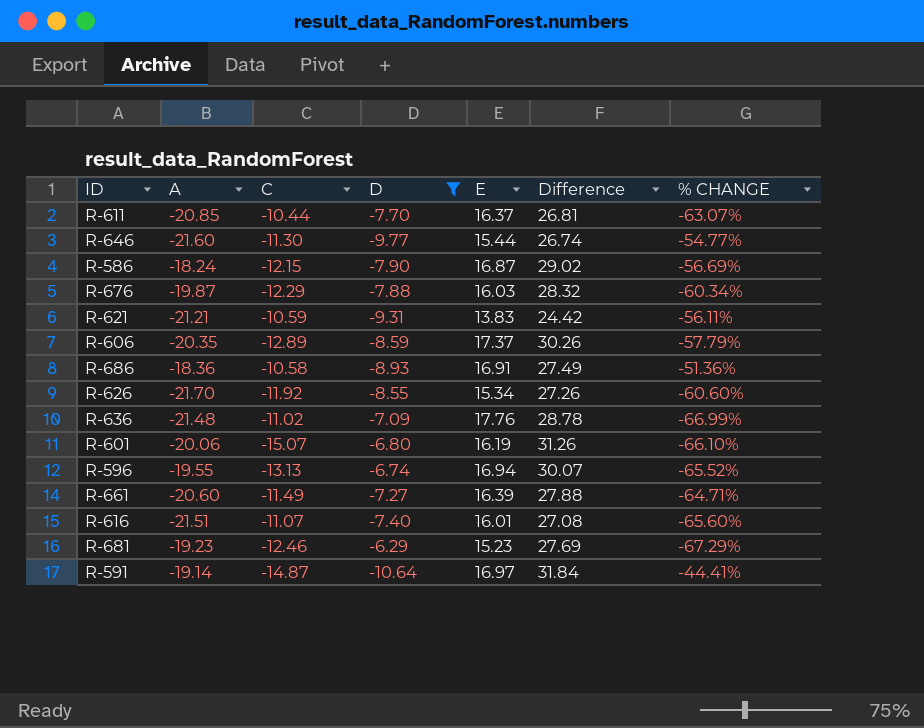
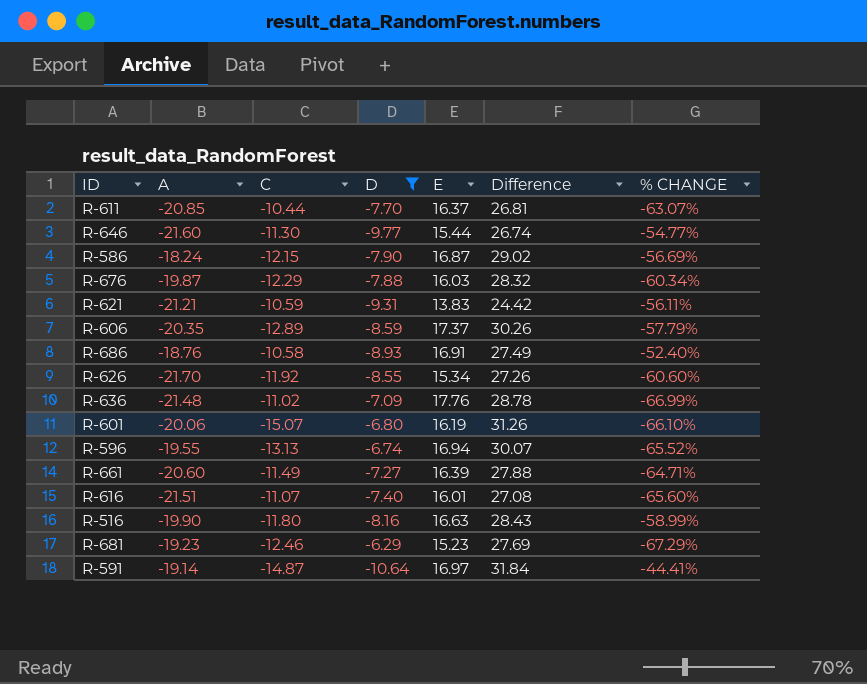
R-686 | A: -18.36 -> -18.76
R-686 | % CHANGE: -51.36% -> -52.40%
row R-516: none -> -19.90 | -11.80 | -8.16 | 16.63 | 28.43 | -58.99%

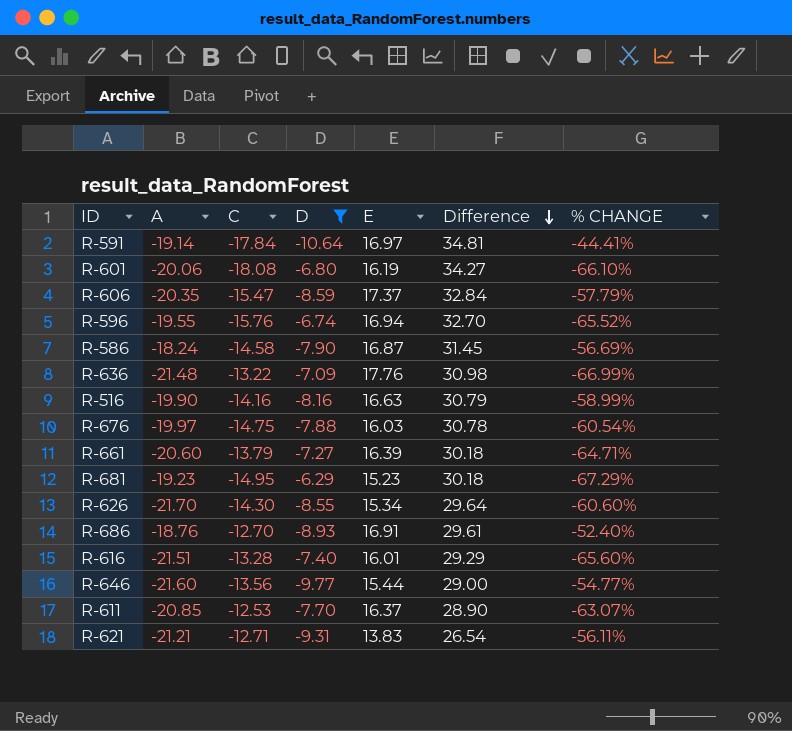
row order: none -> Difference descending
R-591 | C: -14.87 -> -17.84
R-591 | Difference: 31.84 -> 34.81
R-601 | C: -15.07 -> -18.08
R-601 | Difference: 31.26 -> 34.27
R-606 | C: -12.89 -> -15.47
R-606 | Difference: 30.26 -> 32.84
R-596 | C: -13.13 -> -15.76
R-596 | Difference: 30.07 -> 32.70
R-586 | C: -12.15 -> -14.58
R-586 | Difference: 29.02 -> 31.45
R-636 | C: -11.02 -> -13.22
R-636 | Difference: 28.78 -> 30.98
R-516 | C: -11.80 -> -14.16
R-516 | Difference: 28.43 -> 30.79
R-676 | A: -19.87 -> -19.97
R-676 | C: -12.29 -> -14.75
R-676 | Difference: 28.32 -> 30.78
R-676 | % CHANGE: -60.34% -> -60.54%
R-661 | C: -11.49 -> -13.79
R-661 | Difference: 27.88 -> 30.18
R-681 | C: -12.46 -> -14.95
R-681 | Difference: 27.69 -> 30.18
R-626 | C: -11.92 -> -14.30
R-626 | Difference: 27.26 -> 29.64
R-686 | C: -10.58 -> -12.70
R-686 | Difference: 27.49 -> 29.61
R-616 | C: -11.07 -> -13.28
R-616 | Difference: 27.08 -> 29.29
R-646 | C: -11.30 -> -13.56
R-646 | Difference: 26.74 -> 29.00
R-611 | C: -10.44 -> -12.53
R-611 | Difference: 26.81 -> 28.90
R-621 | C: -10.59 -> -12.71
R-621 | Difference: 24.42 -> 26.54

